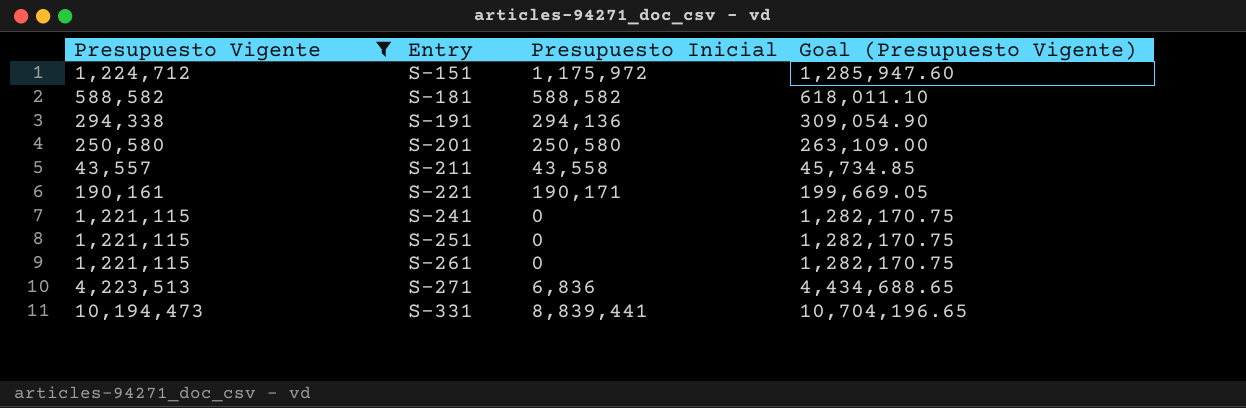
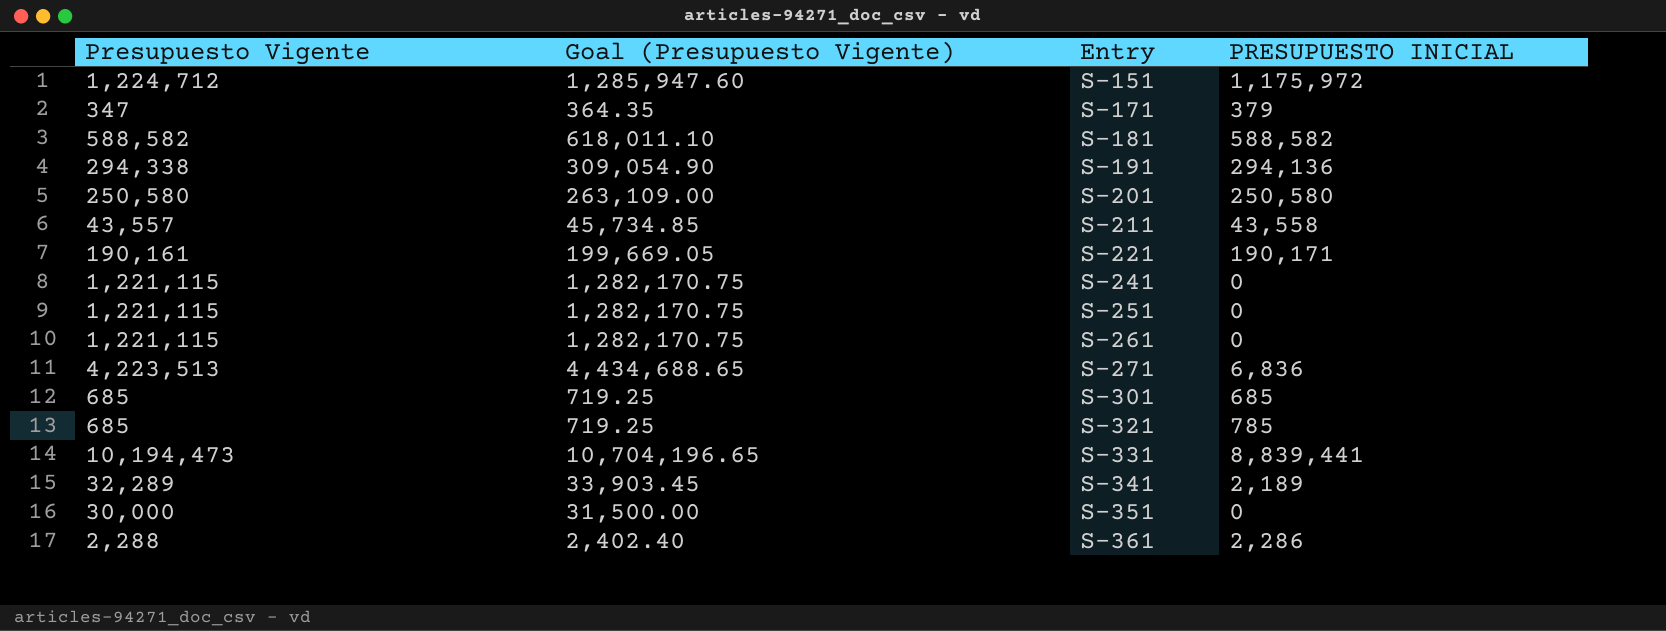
filter: Presupuesto Vigente >= 43,557 -> none
column Goal (Presupuesto Vigente) | position: 4 -> 2
column name: Presupuesto Inicial -> PRESUPUESTO INICIAL

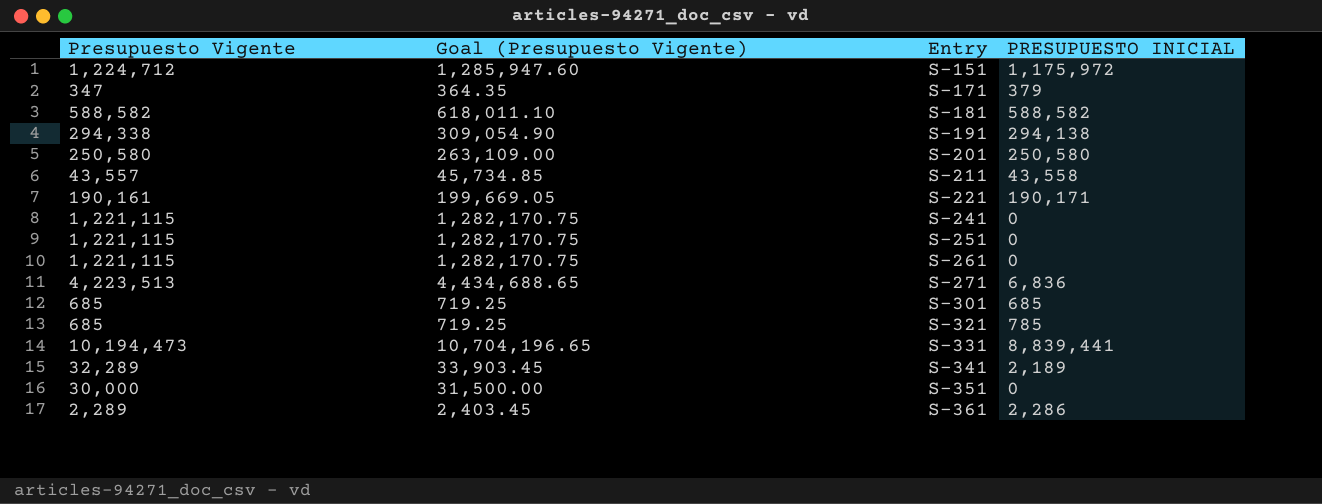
S-191 | PRESUPUESTO INICIAL: 294,136 -> 294,138
S-361 | Presupuesto Vigente: 2,288 -> 2,289
S-361 | Goal (Presupuesto Vigente): 2,402.40 -> 2,403.45

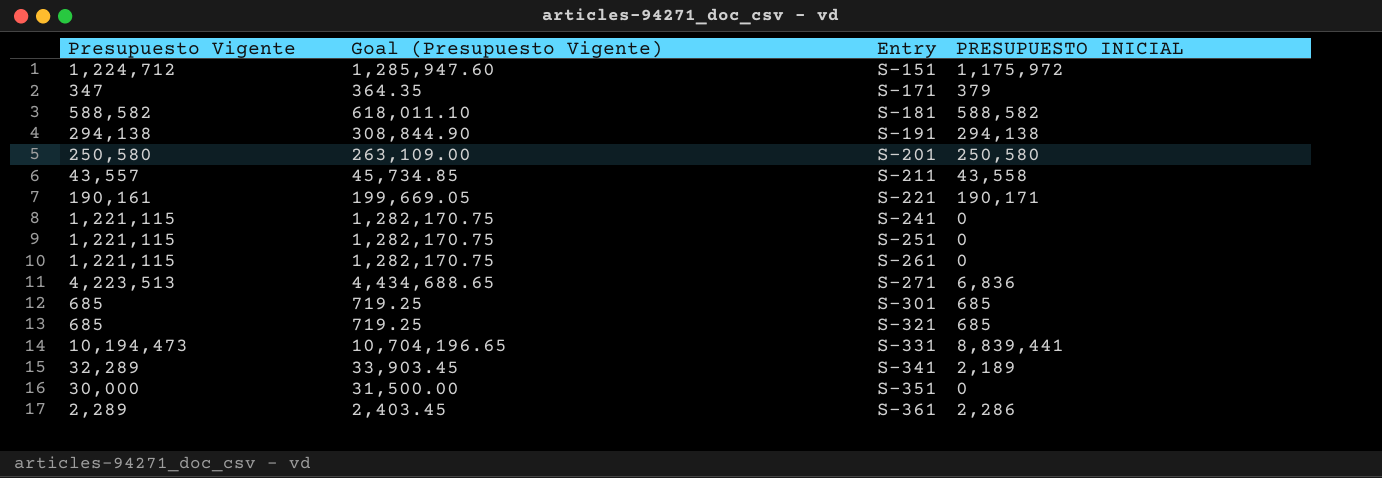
S-191 | Presupuesto Vigente: 294,338 -> 294,138
S-191 | Goal (Presupuesto Vigente): 309,054.90 -> 308,844.90
S-321 | PRESUPUESTO INICIAL: 785 -> 685

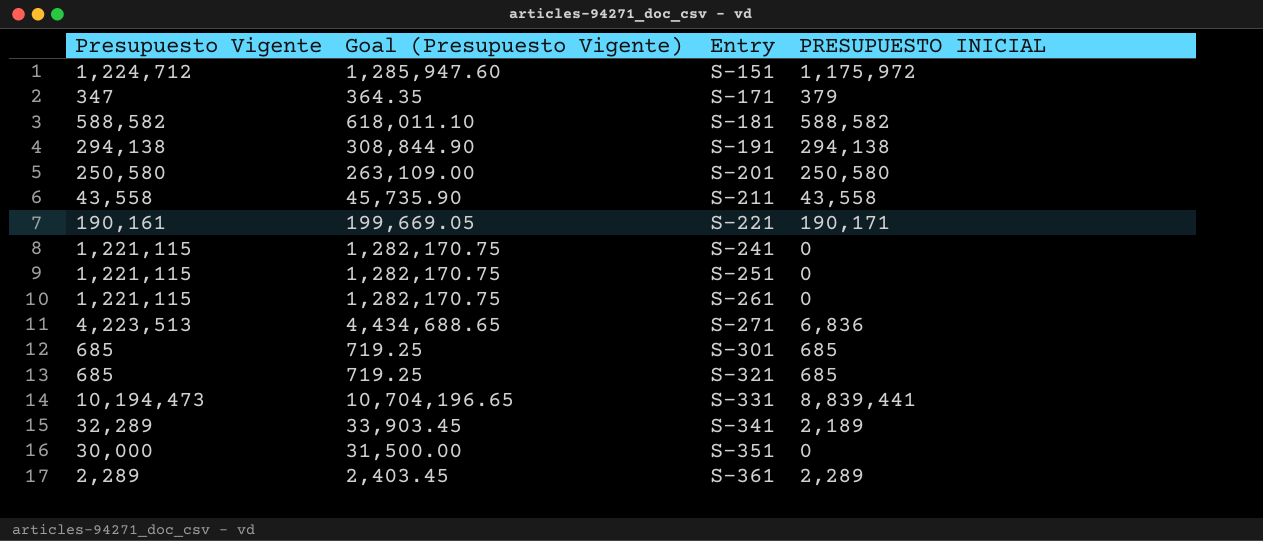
S-211 | Presupuesto Vigente: 43,557 -> 43,558
S-211 | Goal (Presupuesto Vigente): 45,734.85 -> 45,735.90
S-361 | PRESUPUESTO INICIAL: 2,286 -> 2,289

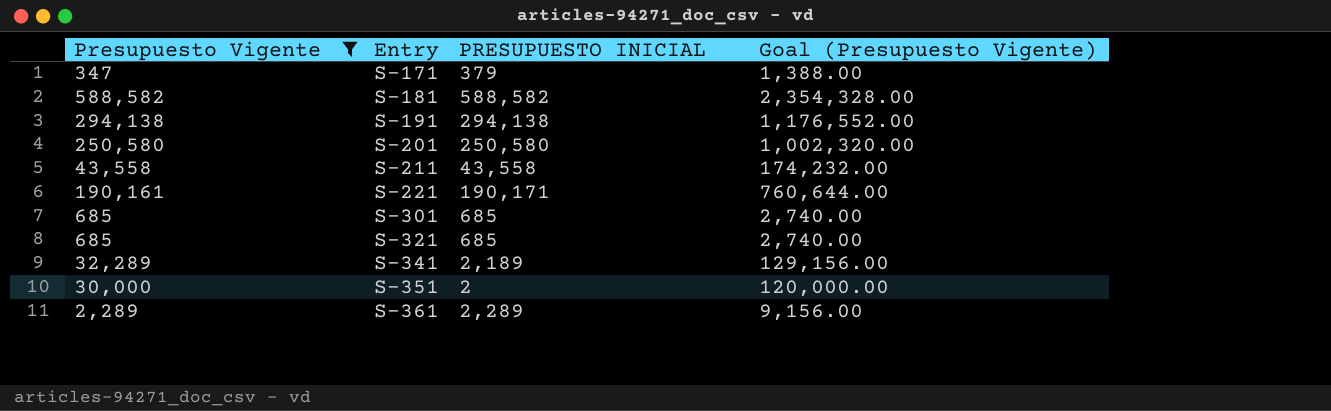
filter: none -> Presupuesto Vigente <= 588,582
column Goal (Presupuesto Vigente) | formula: [Presupuesto Vigente] * 1.05 -> [Presupuesto Vigente] * 4
column Goal (Presupuesto Vigente) | position: 2 -> 4
S-351 | PRESUPUESTO INICIAL: 0 -> 2

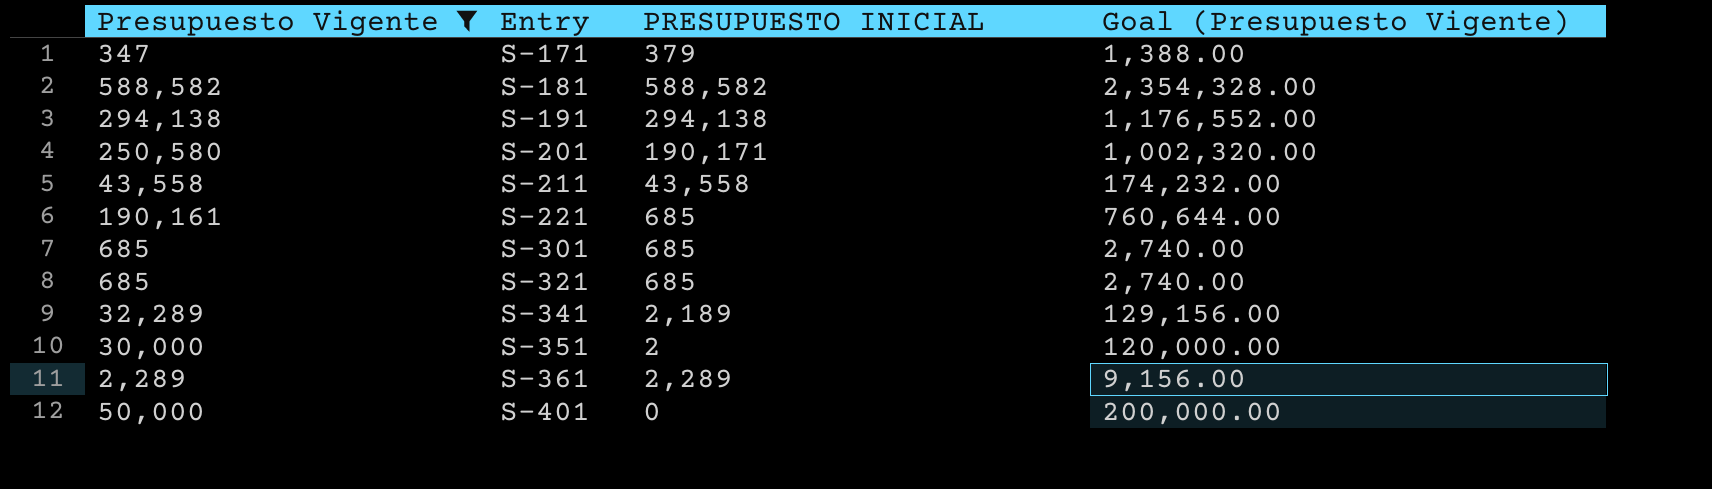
S-201 | PRESUPUESTO INICIAL: 250,580 -> 190,171
S-221 | PRESUPUESTO INICIAL: 190,171 -> 685
row S-401: none -> 50,000 | 0 | 200,000.00

